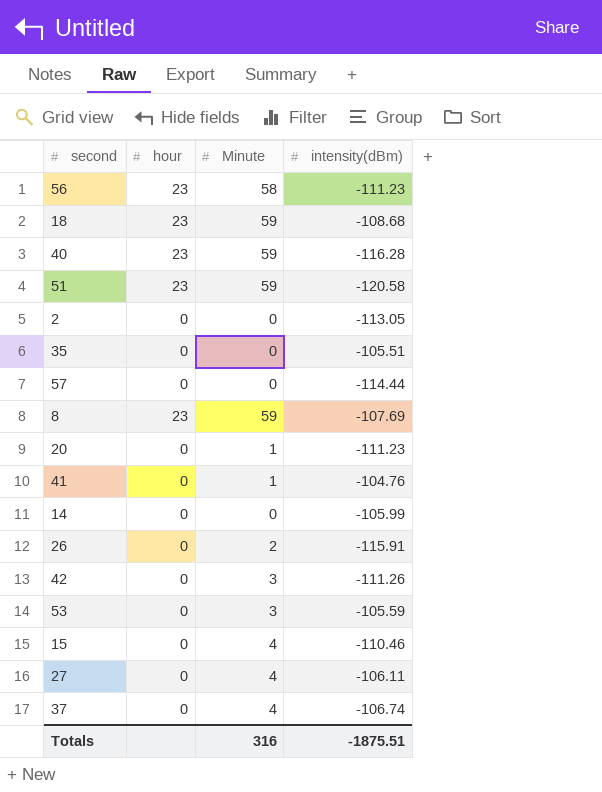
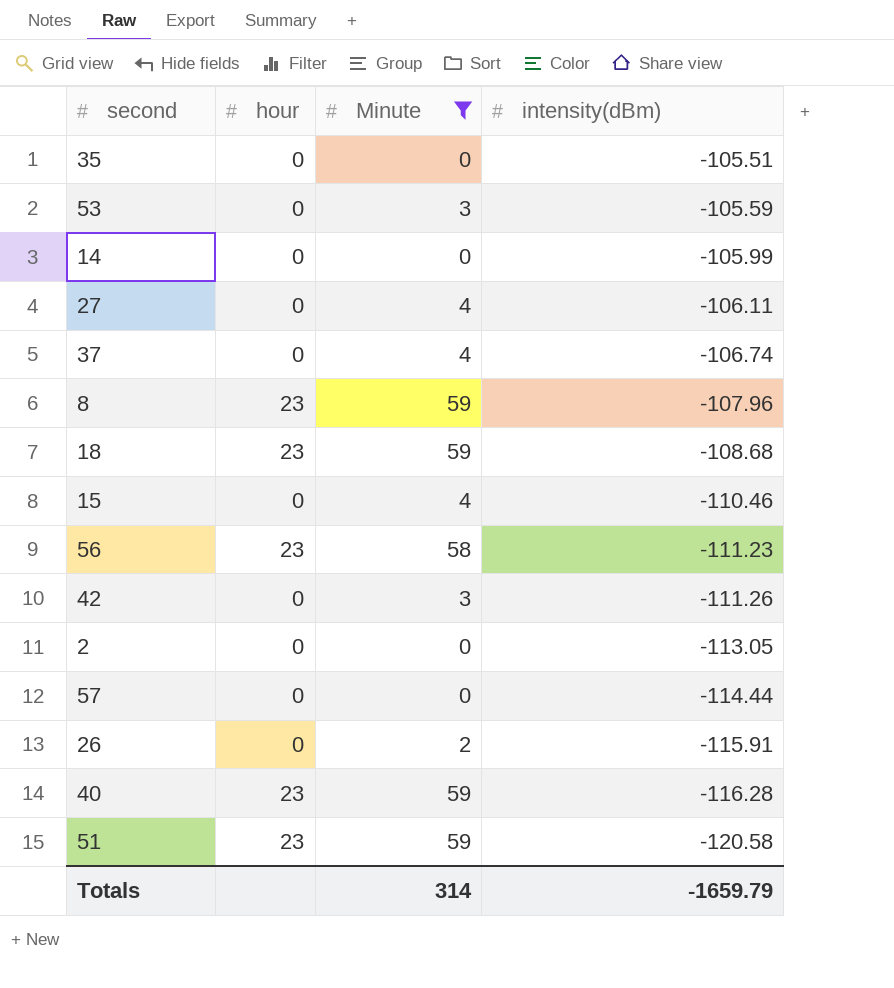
filter: none -> Minute != 1
row order: none -> intensity(dBm) descending
8 | intensity(dBm): -107.69 -> -107.96
Totals | Minute: 316 -> 314
Totals | intensity(dBm): -1875.51 -> -1659.79

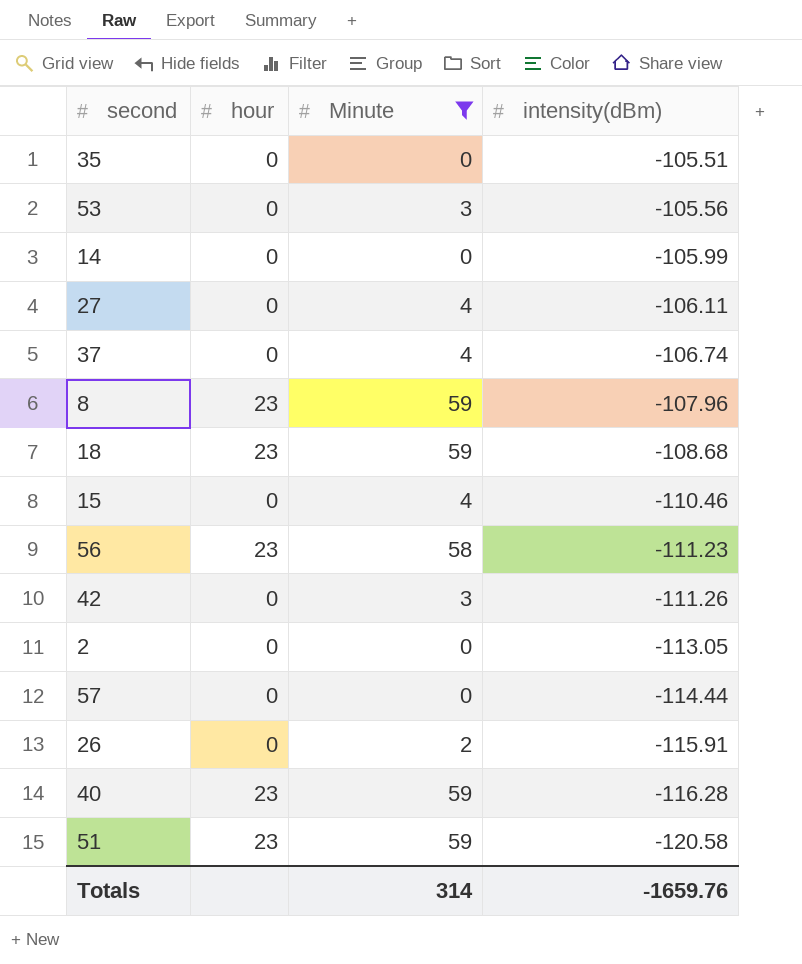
53 | intensity(dBm): -105.59 -> -105.56
Totals | intensity(dBm): -1659.79 -> -1659.76

